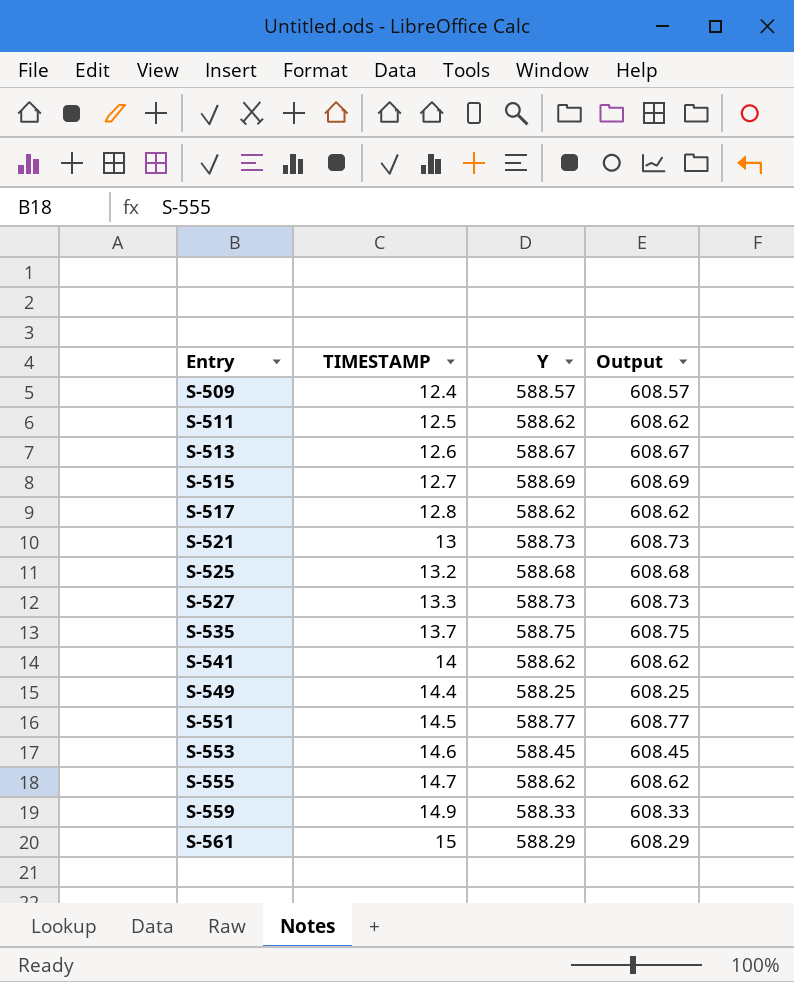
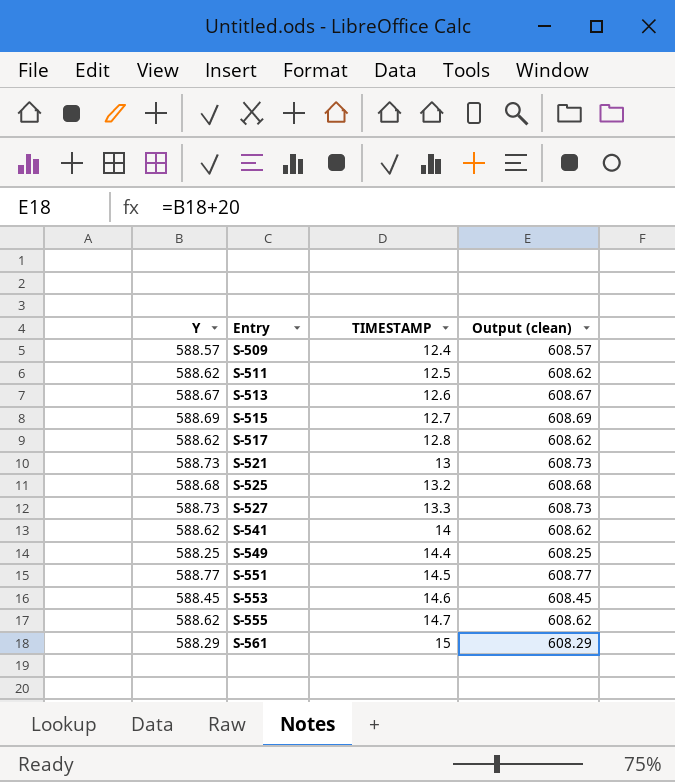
column Y | position: 3 -> 1
column name: Output -> Output (clean)
row S-535: 13.7 | 588.75 | 608.75 -> none
row S-559: 14.9 | 588.33 | 608.33 -> none

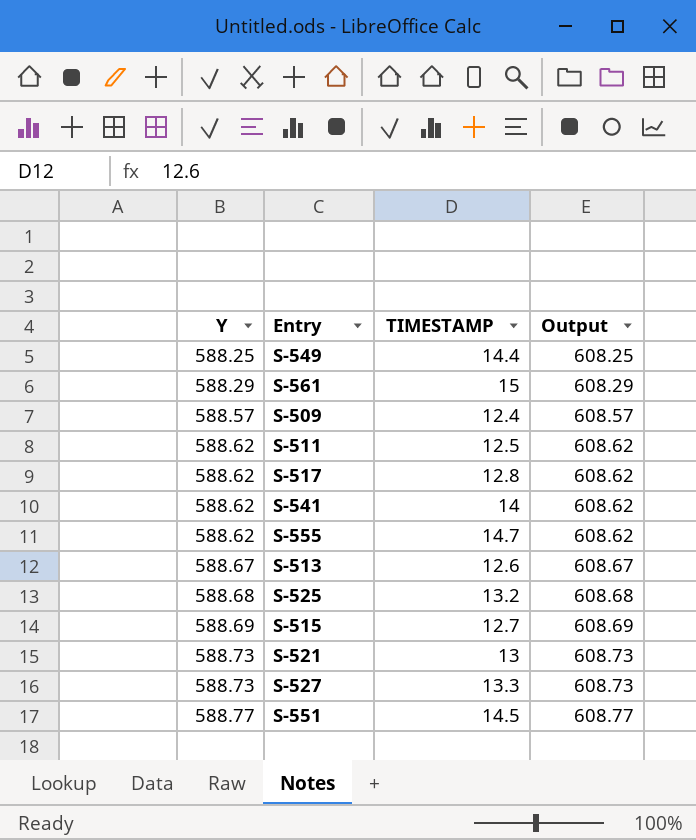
row order: Entry ascending -> Y ascending
column name: Output (clean) -> Output
row S-553: 588.45 | 14.6 | 608.45 -> none

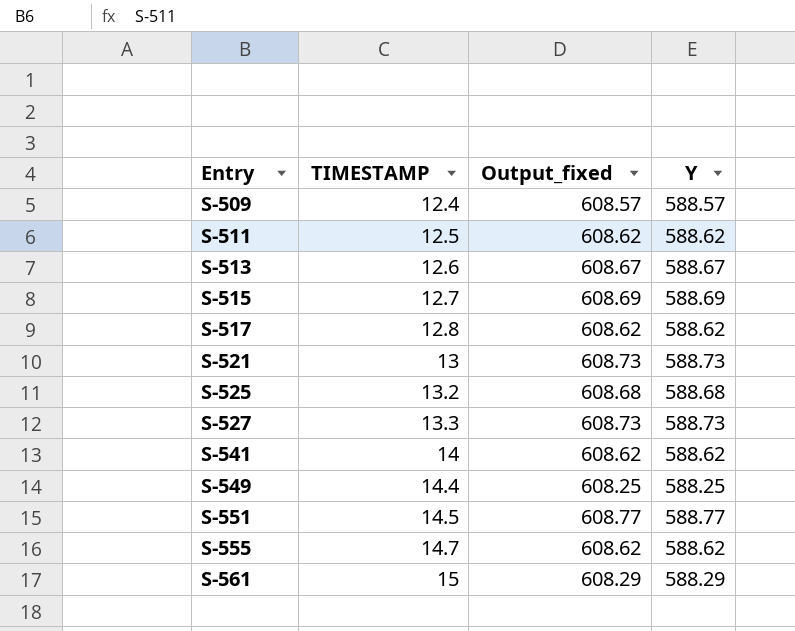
row order: Y ascending -> Entry ascending
column name: Output -> Output_fixed
column Y | position: 1 -> 4

